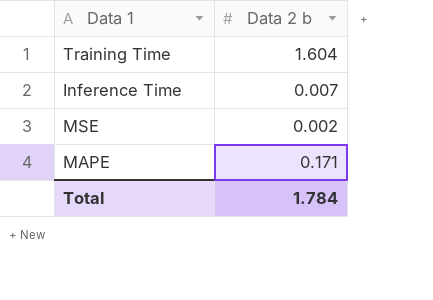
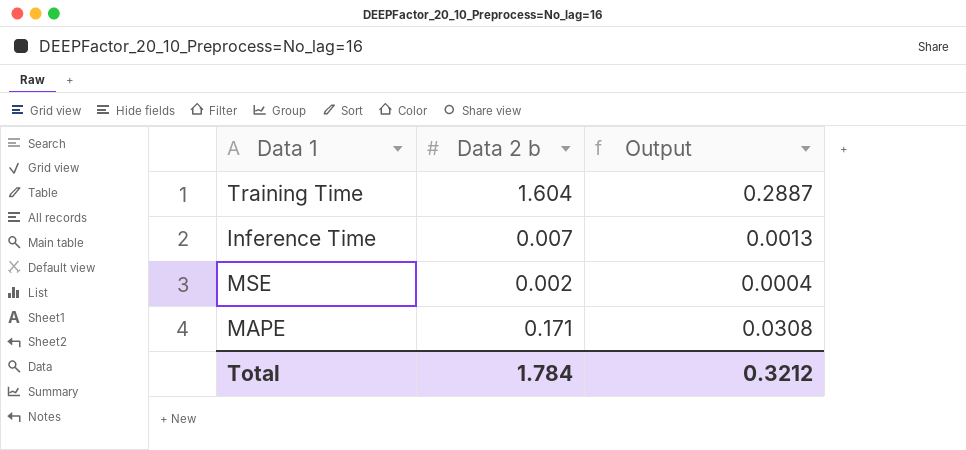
column Output | formula: none -> [Data 2 b] * 0.18

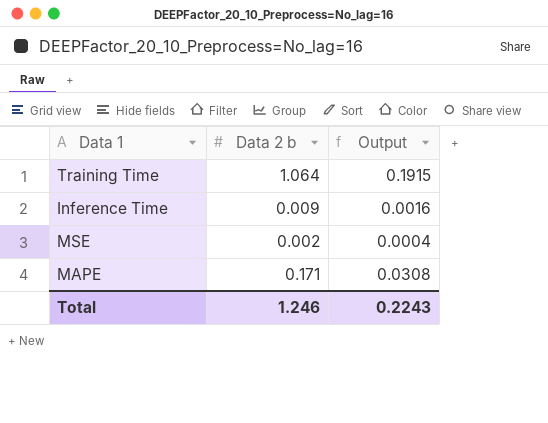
Training Time | Data 2 b: 1.604 -> 1.064
Training Time | Output: 0.2887 -> 0.1915
Inference Time | Data 2 b: 0.007 -> 0.009
Inference Time | Output: 0.0013 -> 0.0016
Total | Data 2 b: 1.784 -> 1.246
Total | Output: 0.3212 -> 0.2243

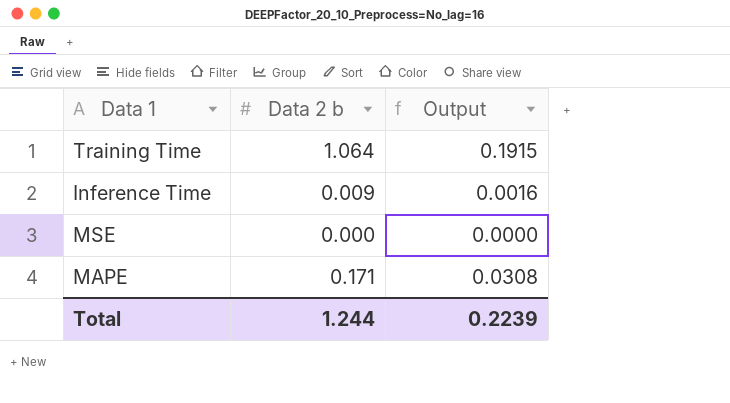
MSE | Data 2 b: 0.002 -> 0.000
MSE | Output: 0.0004 -> 0.0000
Total | Data 2 b: 1.246 -> 1.244
Total | Output: 0.2243 -> 0.2239

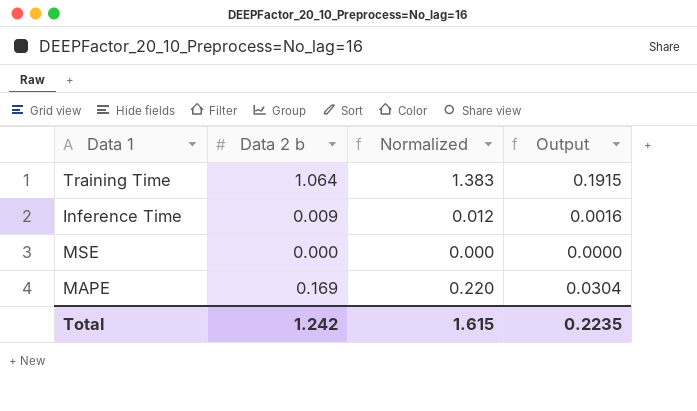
column Normalized | formula: none -> [Data 2 b] * 1.3
MAPE | Data 2 b: 0.171 -> 0.169
MAPE | Output: 0.0308 -> 0.0304
Total | Data 2 b: 1.244 -> 1.242
Total | Output: 0.2239 -> 0.2235

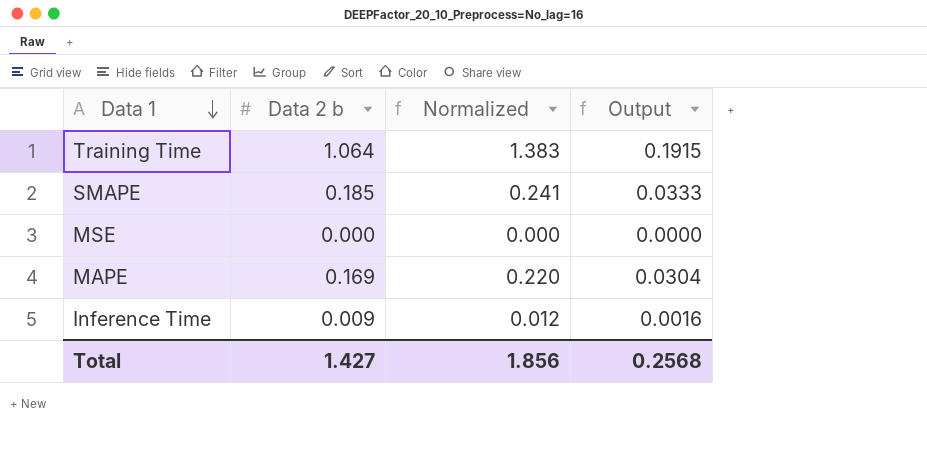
row order: none -> Data 1 descending
row SMAPE: none -> 0.185 | 0.241 | 0.0333
Total | Data 2 b: 1.242 -> 1.427
Total | Normalized: 1.615 -> 1.856
Total | Output: 0.2235 -> 0.2568

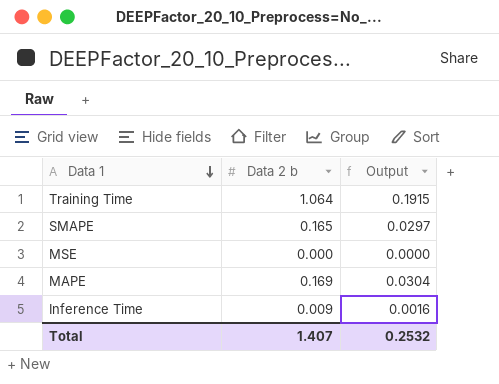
column Normalized | formula: [Data 2 b] * 1.3 -> none
SMAPE | Data 2 b: 0.185 -> 0.165
SMAPE | Output: 0.0333 -> 0.0297
Total | Data 2 b: 1.427 -> 1.407
Total | Output: 0.2568 -> 0.2532

